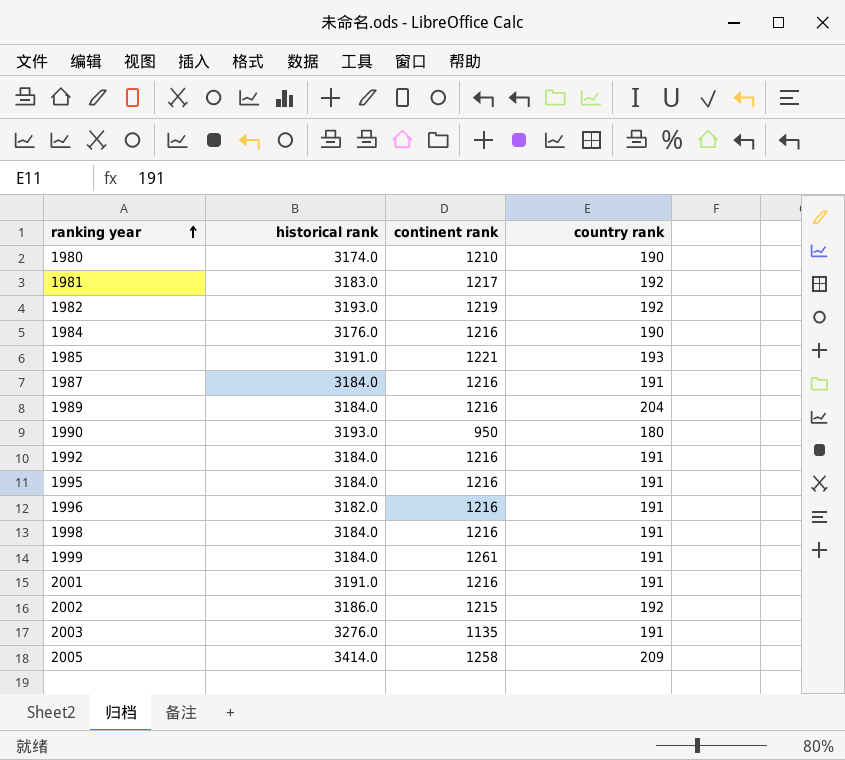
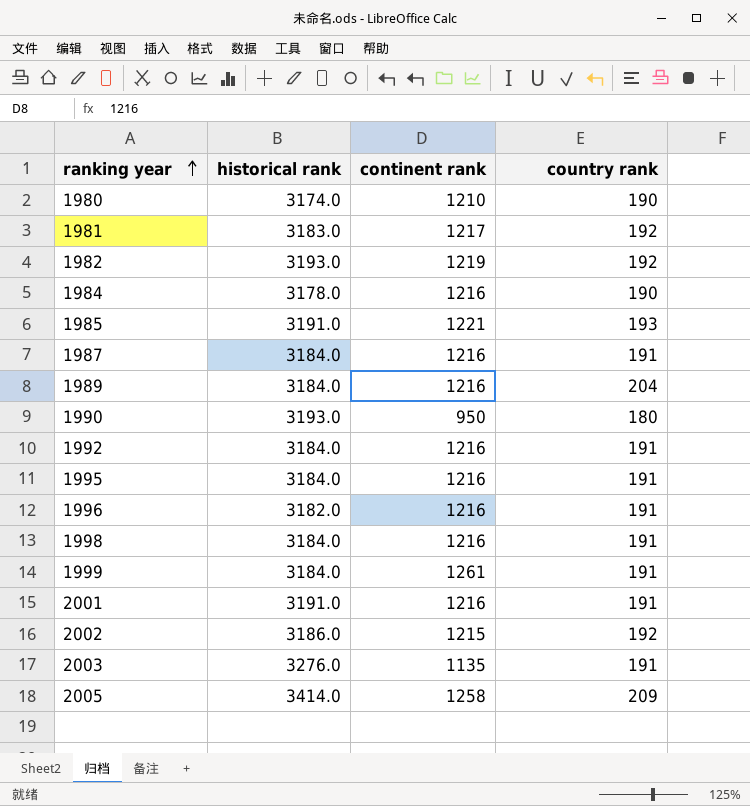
1984 | historical rank: 3176.0 -> 3178.0

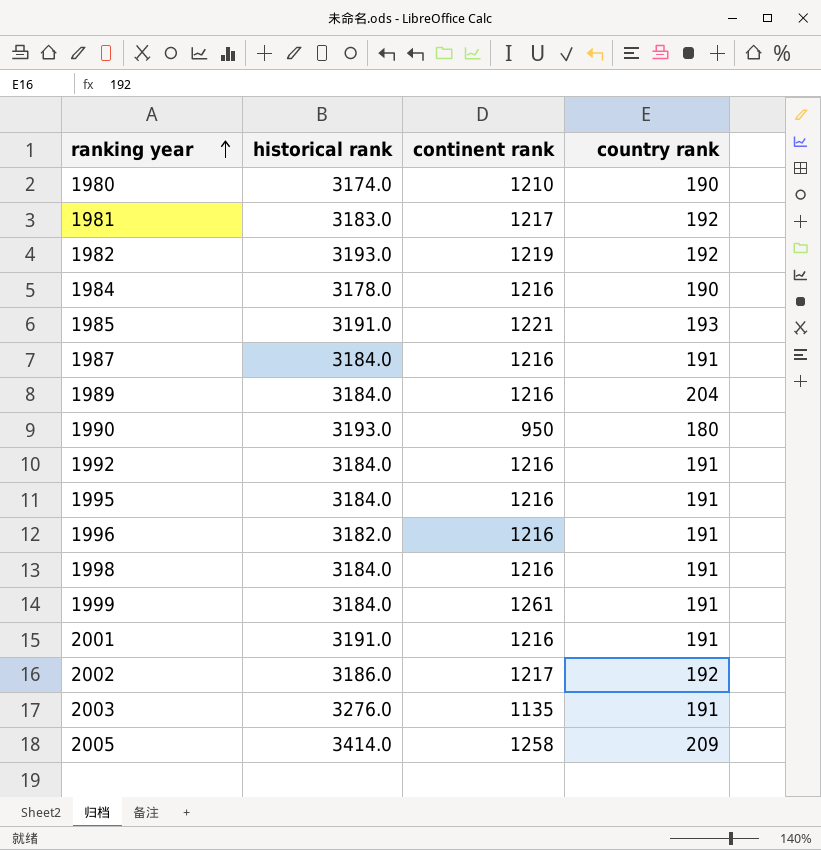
2002 | continent rank: 1215 -> 1217

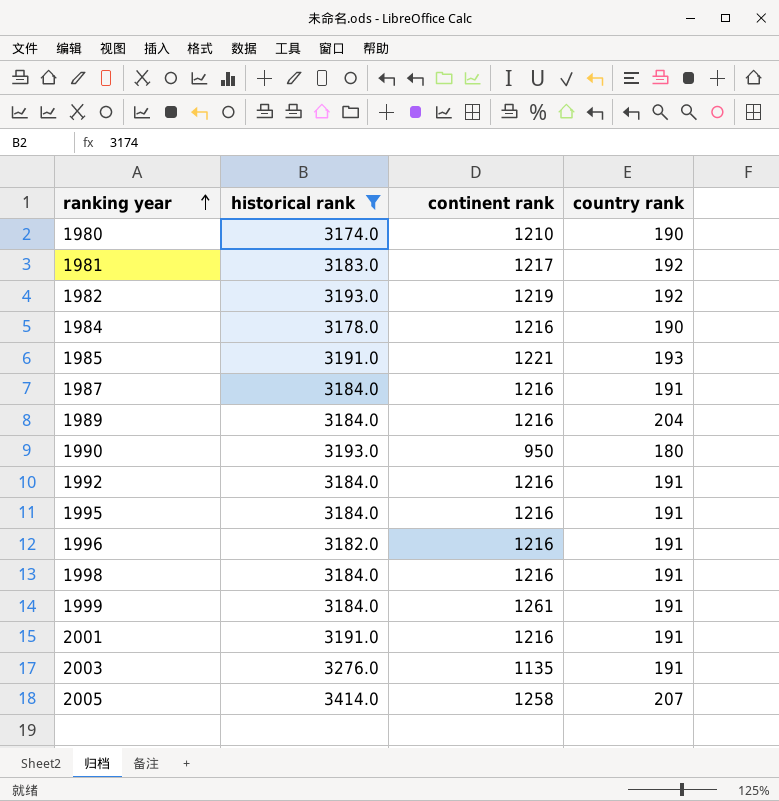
filter: none -> historical rank != 3186.0
2005 | country rank: 209 -> 207

